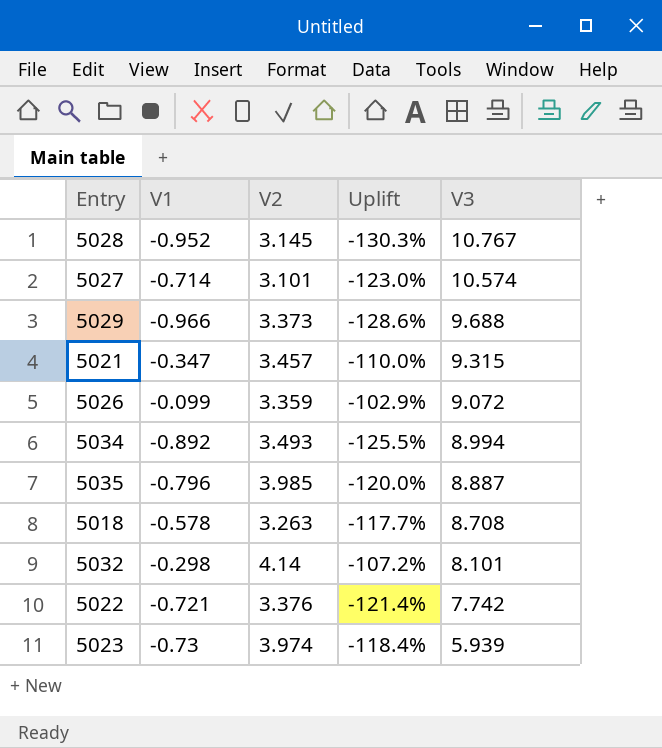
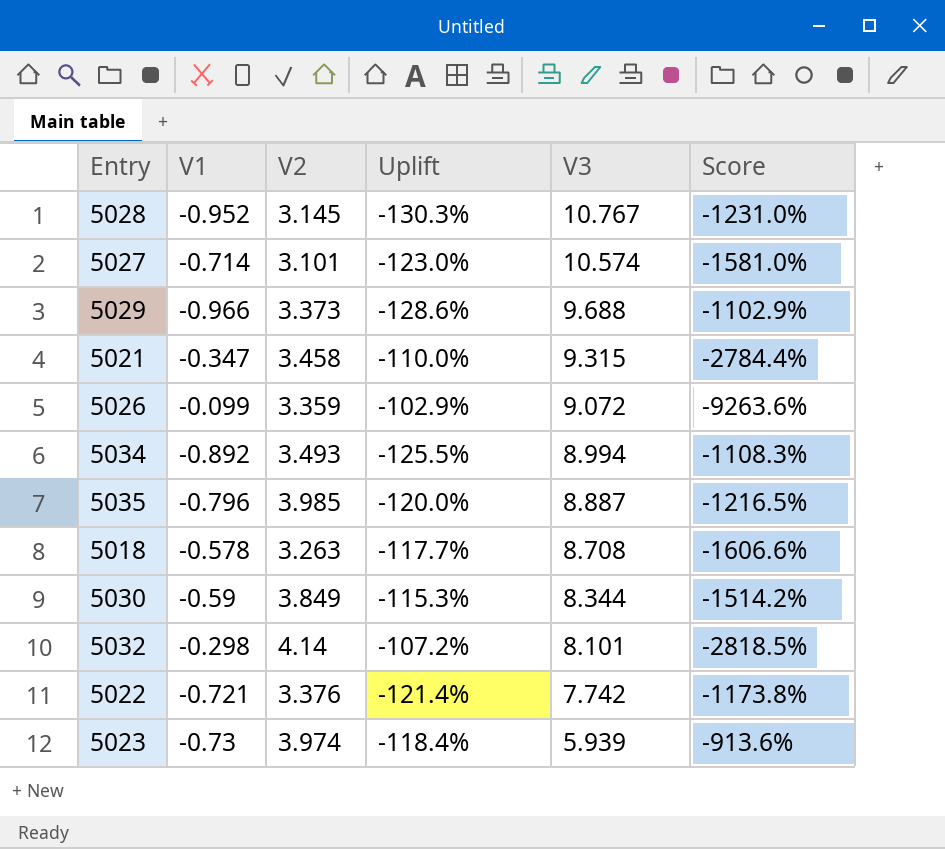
column Score | formula: none -> ([V3] - [V1]) / [V1]
5021 | V2: 3.457 -> 3.458
row 5030: none -> -0.59 | 3.849 | -115.3% | 8.344 | -1514.2%

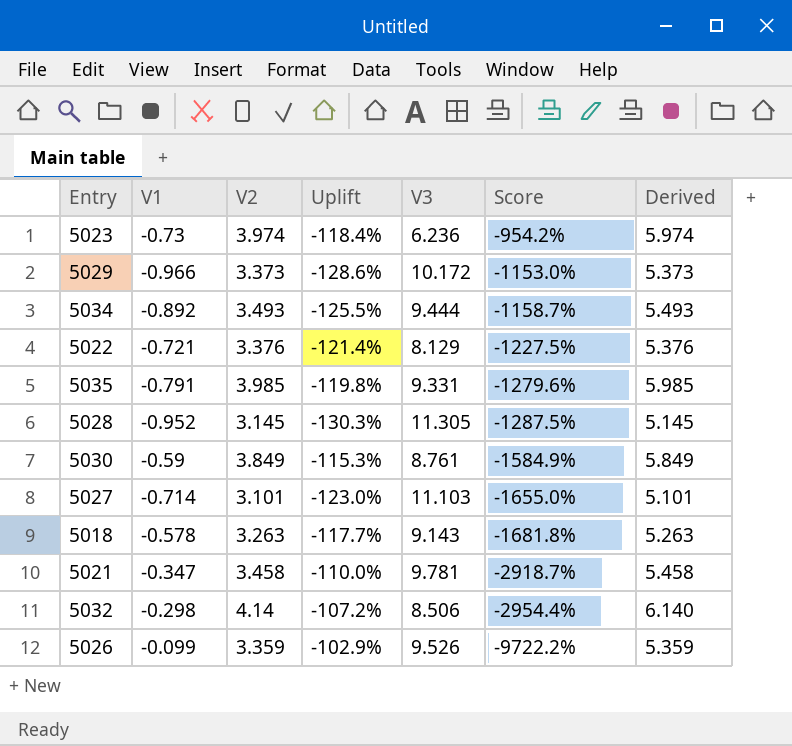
row order: V3 descending -> Score descending
column Derived | formula: none -> [V2] + 2
5023 | V3: 5.939 -> 6.236
5023 | Score: -913.6% -> -954.2%
5029 | V3: 9.688 -> 10.172
5029 | Score: -1102.9% -> -1153.0%
5034 | V3: 8.994 -> 9.444
5034 | Score: -1108.3% -> -1158.7%
5022 | V3: 7.742 -> 8.129
5022 | Score: -1173.8% -> -1227.5%
5035 | V1: -0.796 -> -0.791
5035 | Uplift: -120.0% -> -119.8%
5035 | V3: 8.887 -> 9.331
5035 | Score: -1216.5% -> -1279.6%
5028 | V3: 10.767 -> 11.305
5028 | Score: -1231.0% -> -1287.5%
5030 | V3: 8.344 -> 8.761
5030 | Score: -1514.2% -> -1584.9%
5027 | V3: 10.574 -> 11.103
5027 | Score: -1581.0% -> -1655.0%
5018 | V3: 8.708 -> 9.143
5018 | Score: -1606.6% -> -1681.8%
5021 | V3: 9.315 -> 9.781
5021 | Score: -2784.4% -> -2918.7%
5032 | V3: 8.101 -> 8.506
5032 | Score: -2818.5% -> -2954.4%
5026 | V3: 9.072 -> 9.526
5026 | Score: -9263.6% -> -9722.2%

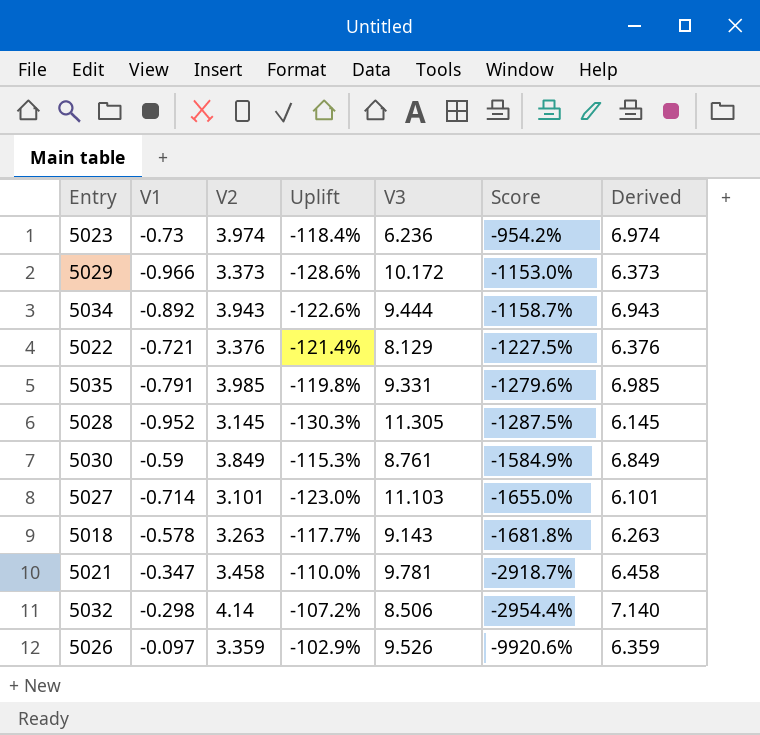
column Derived | formula: [V2] + 2 -> [V2] + 3
5034 | V2: 3.493 -> 3.943
5034 | Uplift: -125.5% -> -122.6%
5026 | V1: -0.099 -> -0.097
5026 | Score: -9722.2% -> -9920.6%

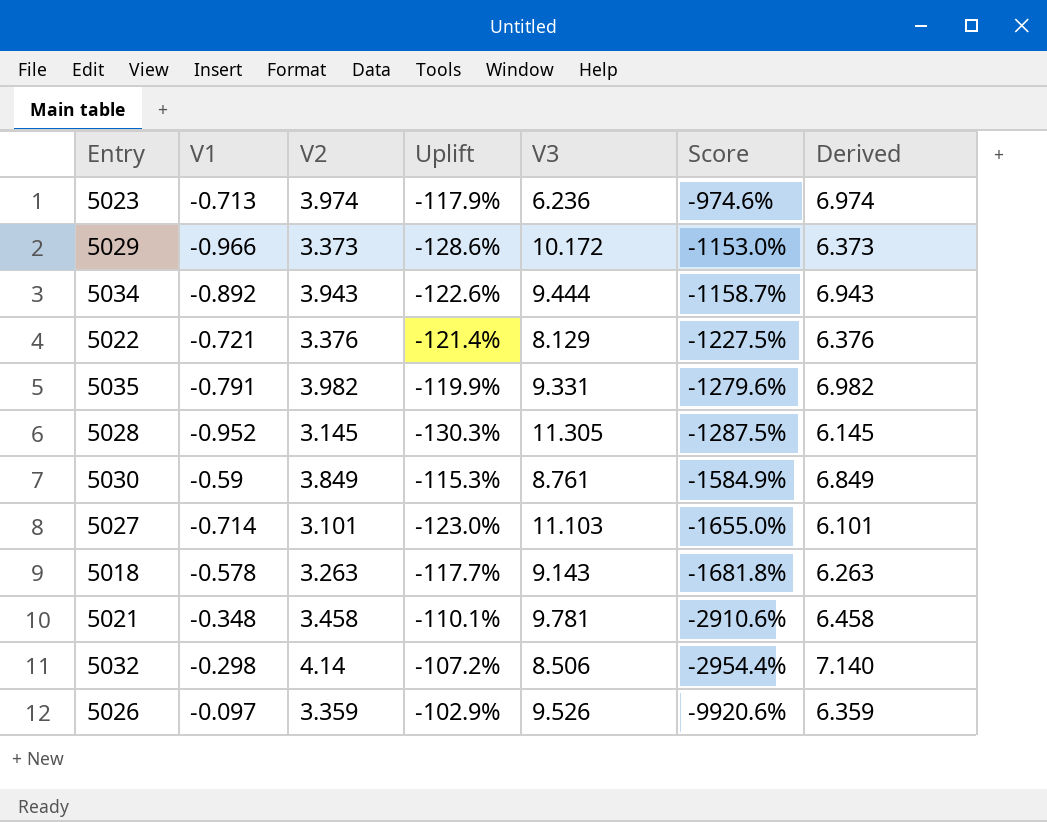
5023 | V1: -0.73 -> -0.713
5023 | Uplift: -118.4% -> -117.9%
5023 | Score: -954.2% -> -974.6%
5035 | V2: 3.985 -> 3.982
5035 | Uplift: -119.8% -> -119.9%
5035 | Derived: 6.985 -> 6.982
5021 | V1: -0.347 -> -0.348
5021 | Uplift: -110.0% -> -110.1%
5021 | Score: -2918.7% -> -2910.6%

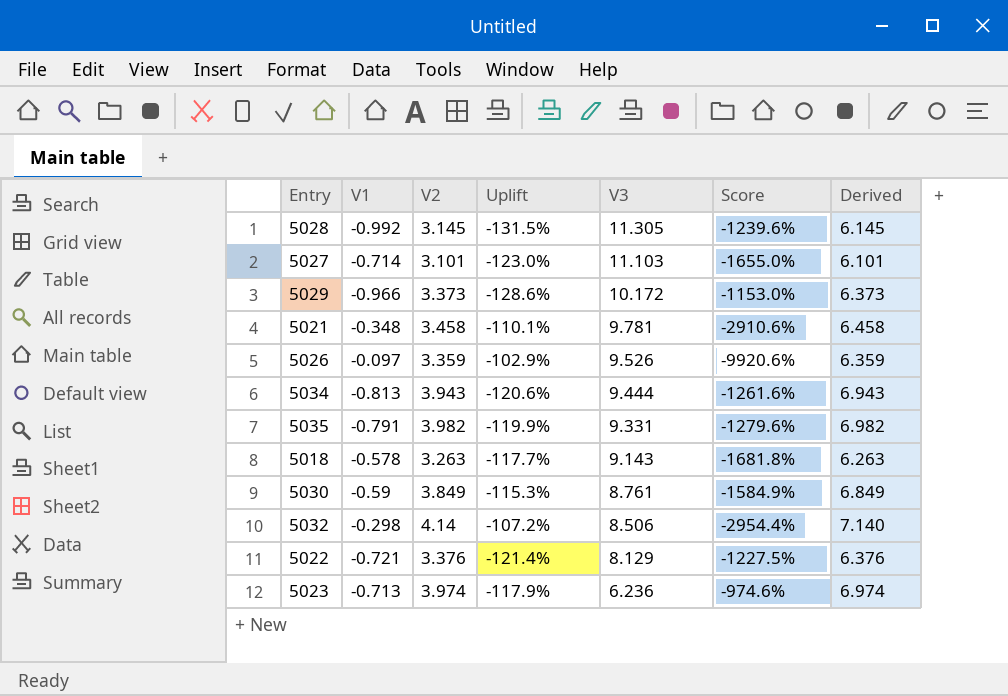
row order: Score descending -> V3 descending
5028 | V1: -0.952 -> -0.992
5028 | Uplift: -130.3% -> -131.5%
5028 | Score: -1287.5% -> -1239.6%
5034 | V1: -0.892 -> -0.813
5034 | Uplift: -122.6% -> -120.6%
5034 | Score: -1158.7% -> -1261.6%

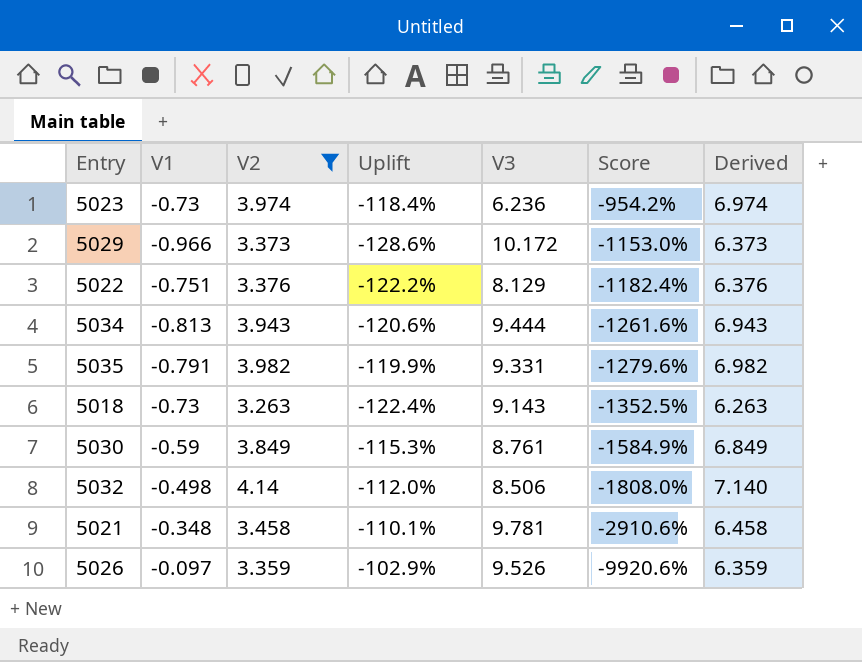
filter: none -> V2 >= 3.263
row order: V3 descending -> Score descending
5023 | V1: -0.713 -> -0.73
5023 | Uplift: -117.9% -> -118.4%
5023 | Score: -974.6% -> -954.2%
5022 | V1: -0.721 -> -0.751
5022 | Uplift: -121.4% -> -122.2%
5022 | Score: -1227.5% -> -1182.4%
5018 | V1: -0.578 -> -0.73
5018 | Uplift: -117.7% -> -122.4%
5018 | Score: -1681.8% -> -1352.5%
5032 | V1: -0.298 -> -0.498
5032 | Uplift: -107.2% -> -112.0%
5032 | Score: -2954.4% -> -1808.0%

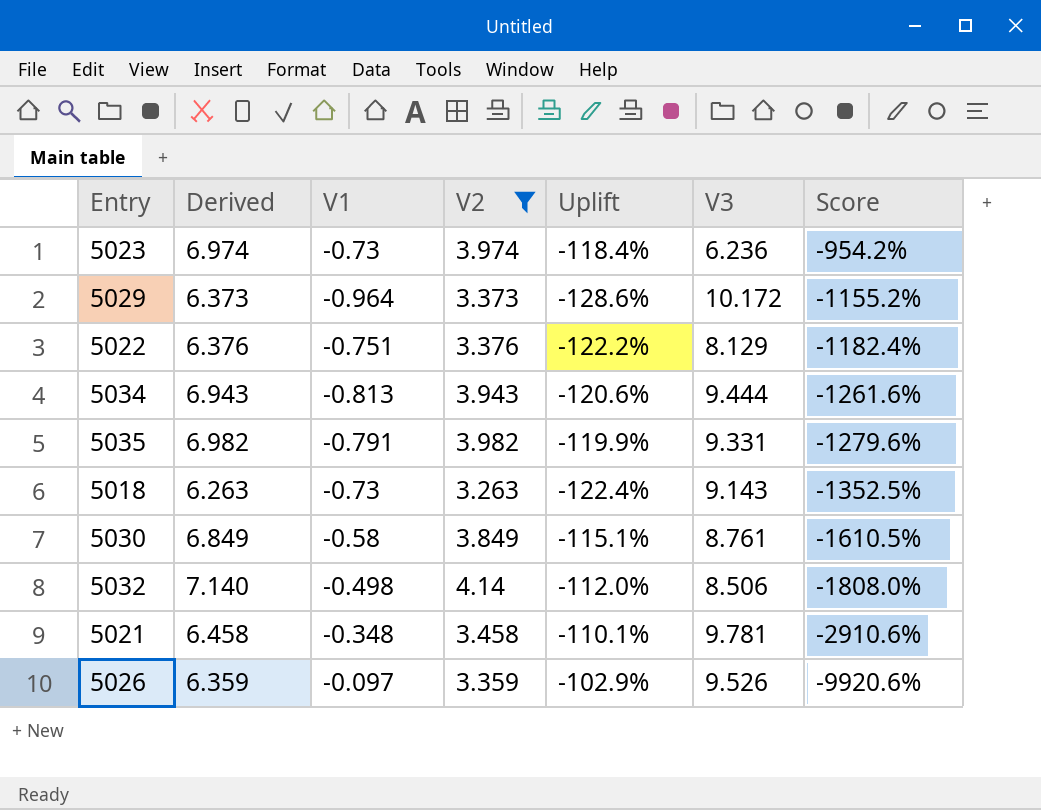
column Derived | position: 7 -> 2
5029 | V1: -0.966 -> -0.964
5029 | Score: -1153.0% -> -1155.2%
5030 | V1: -0.59 -> -0.58
5030 | Uplift: -115.3% -> -115.1%
5030 | Score: -1584.9% -> -1610.5%

